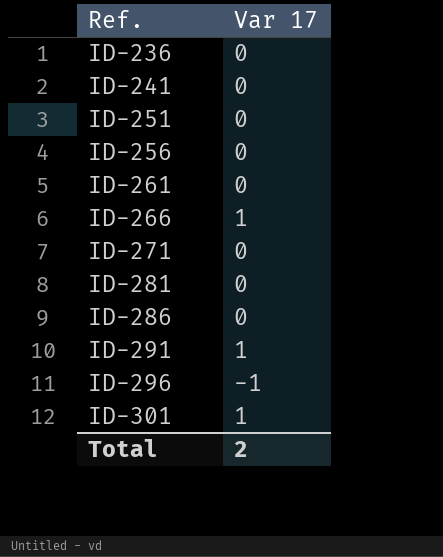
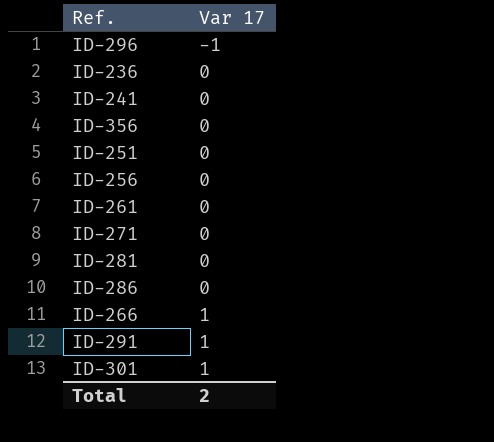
row order: Ref. ascending -> Var 17 ascending
row ID-356: none -> 0

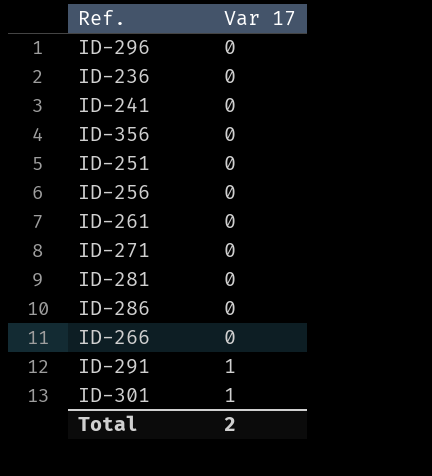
ID-296 | Var 17: -1 -> 0
ID-266 | Var 17: 1 -> 0

